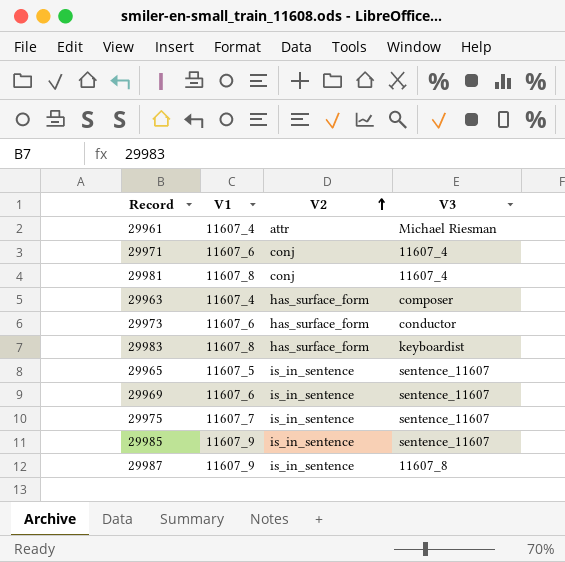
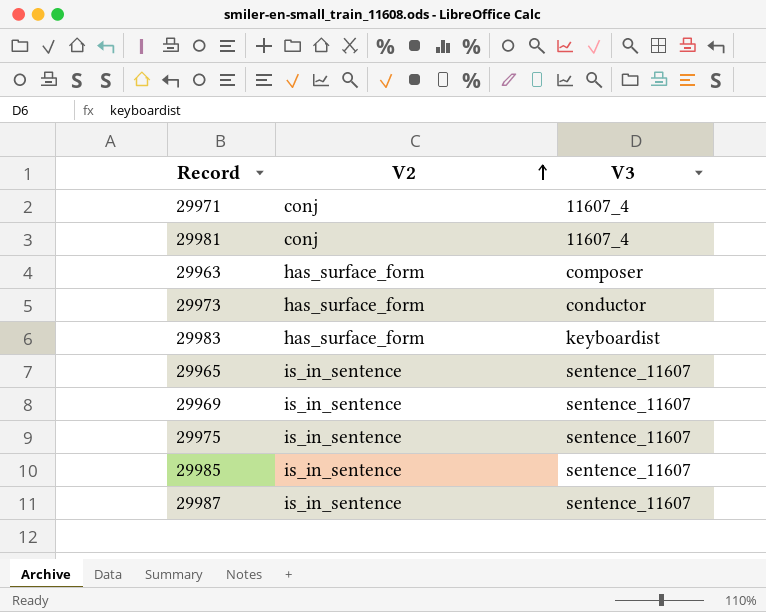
column V1 | position: 2 -> none
row 29961: 11607_4 | attr | Michael Riesman -> none
29987 | V3: 11607_8 -> sentence_11607

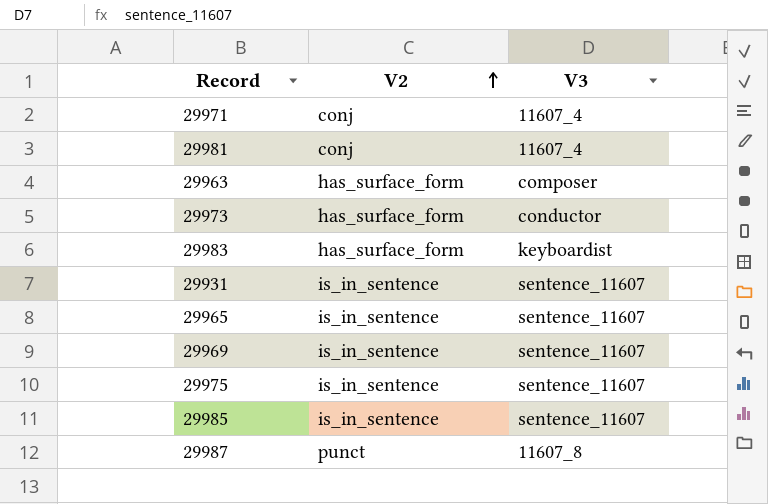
row 29931: none -> is_in_sentence | sentence_11607
29987 | V2: is_in_sentence -> punct
29987 | V3: sentence_11607 -> 11607_8

